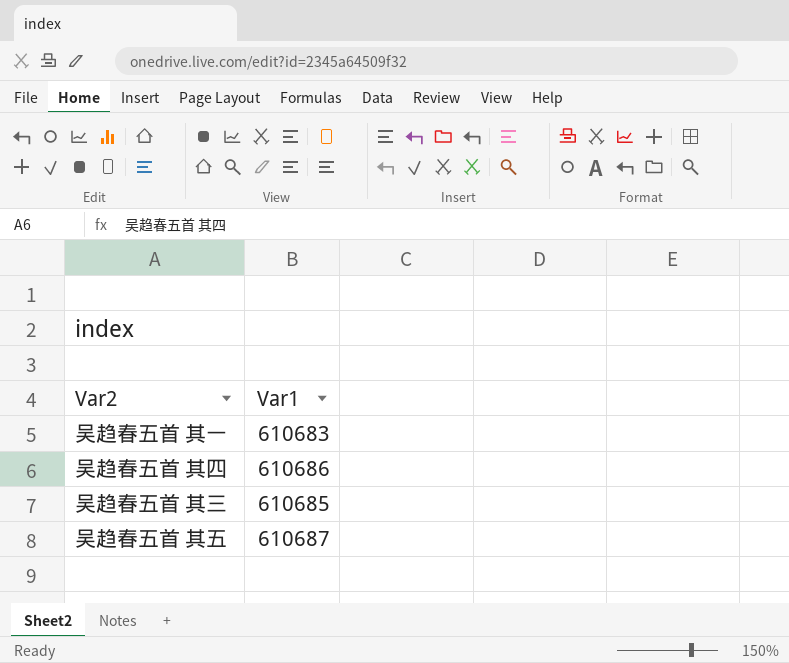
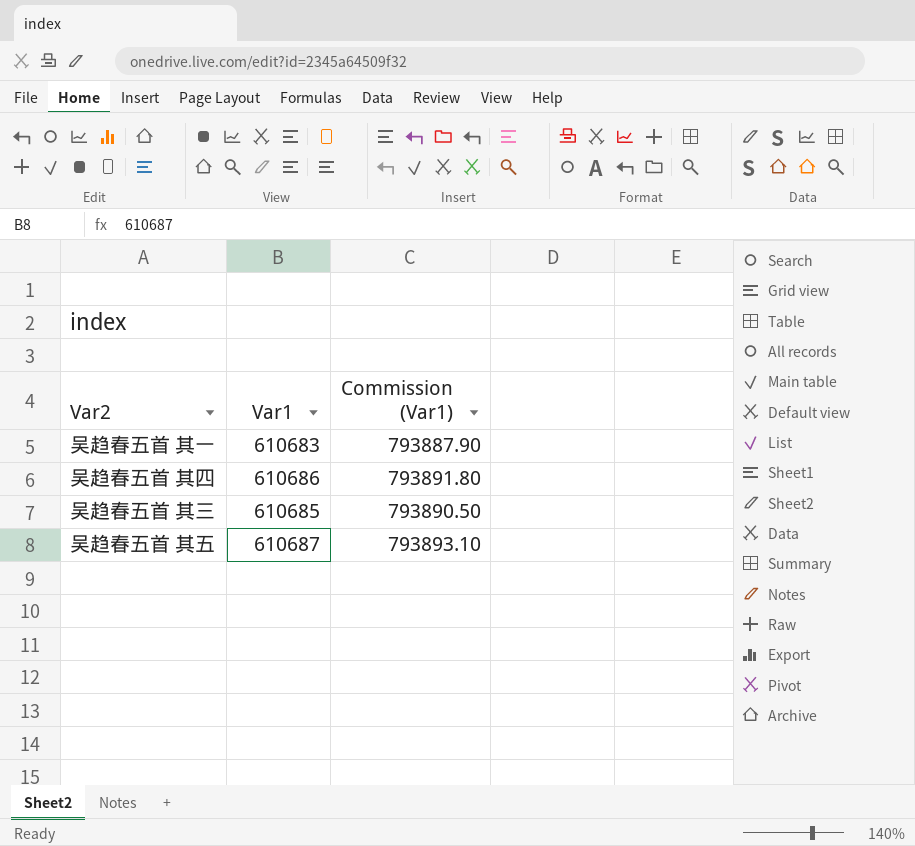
column Commission (Var1) | formula: none -> [Var1] * 1.3

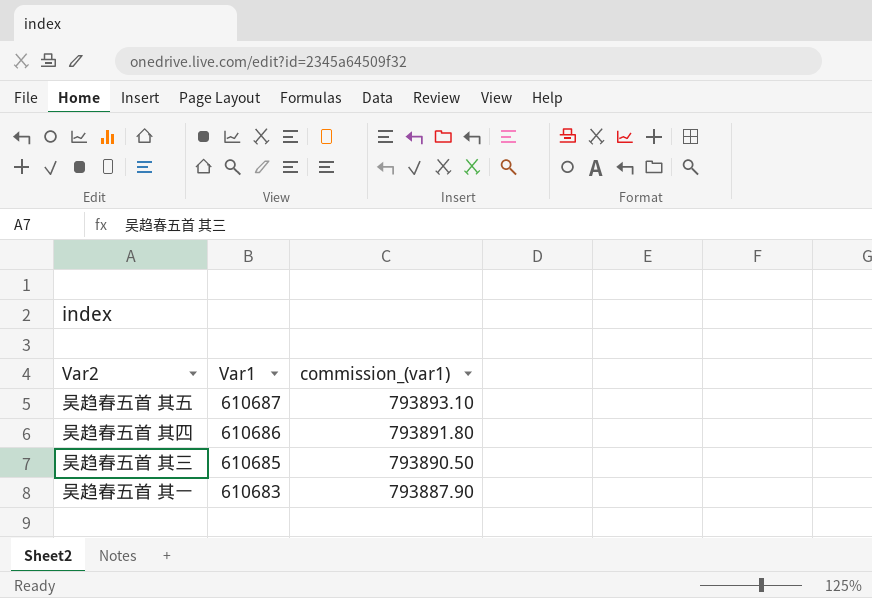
row order: none -> Var1 descending
column name: Commission (Var1) -> commission_(var1)

